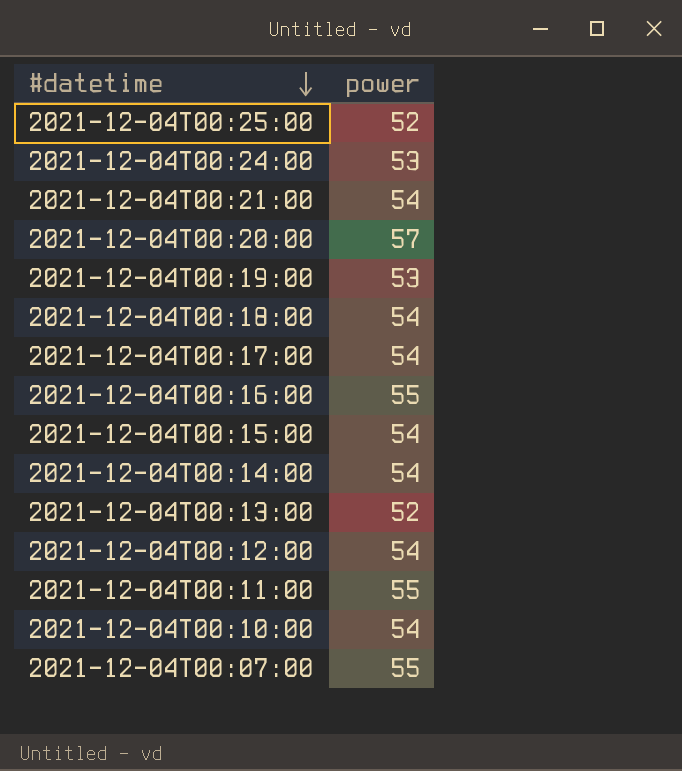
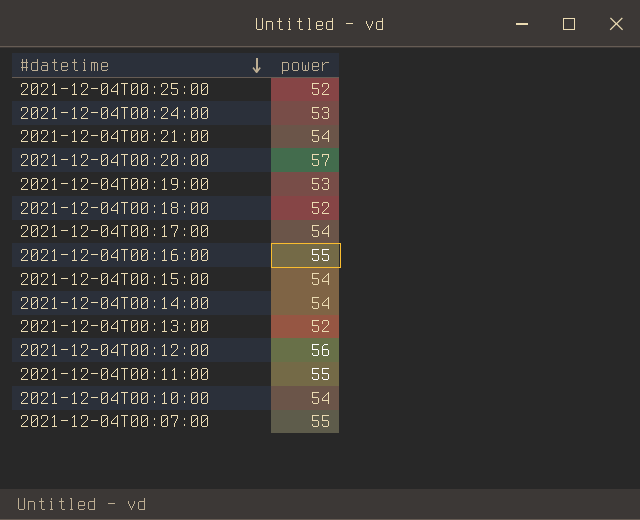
2021-12-04T00:18:00 | power: 54 -> 52
2021-12-04T00:12:00 | power: 54 -> 56

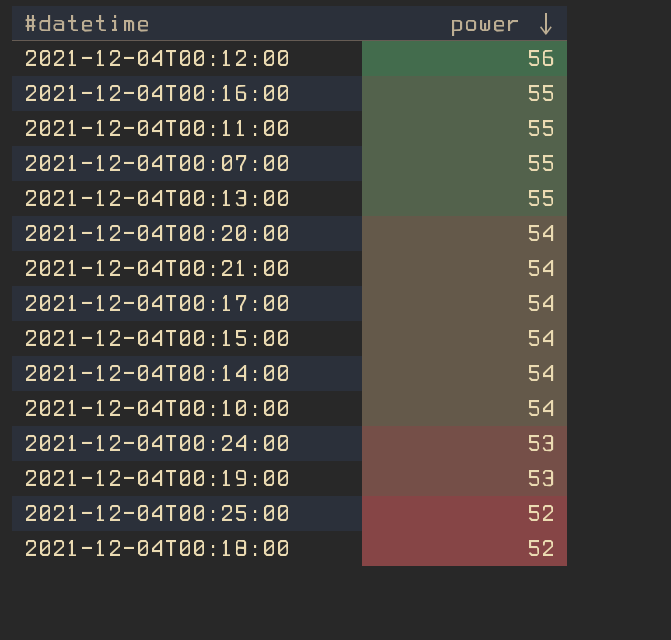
row order: #datetime descending -> power descending
2021-12-04T00:13:00 | power: 52 -> 55
2021-12-04T00:20:00 | power: 57 -> 54

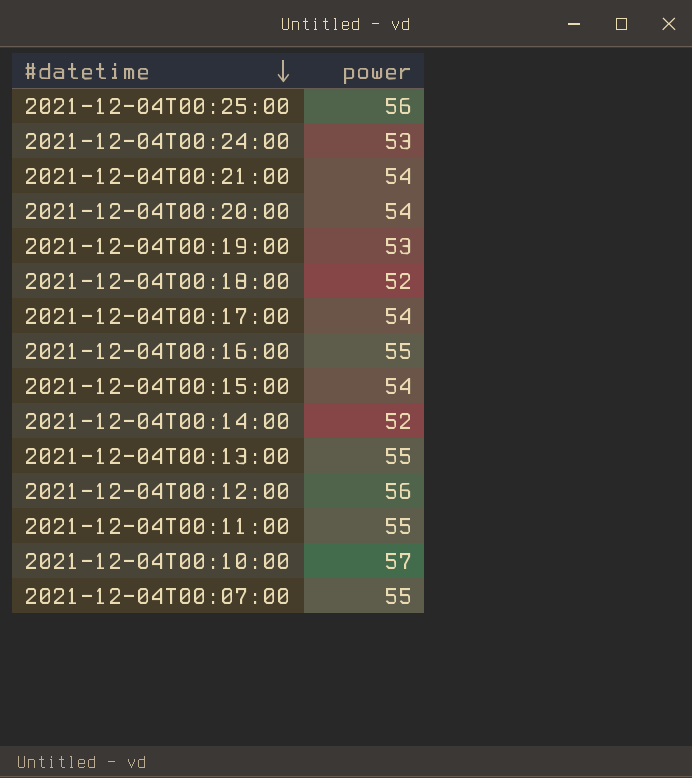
row order: power descending -> #datetime descending
2021-12-04T00:25:00 | power: 52 -> 56
2021-12-04T00:14:00 | power: 54 -> 52
2021-12-04T00:10:00 | power: 54 -> 57

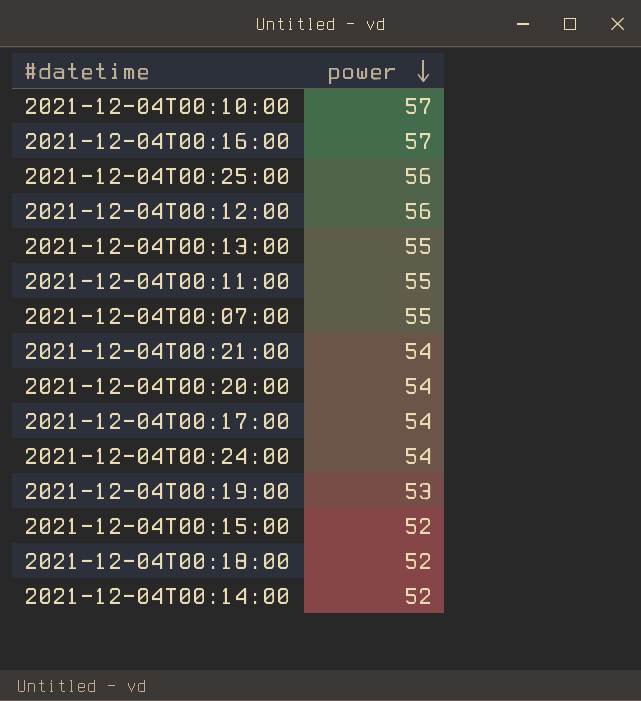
row order: #datetime descending -> power descending
2021-12-04T00:16:00 | power: 55 -> 57
2021-12-04T00:24:00 | power: 53 -> 54
2021-12-04T00:15:00 | power: 54 -> 52

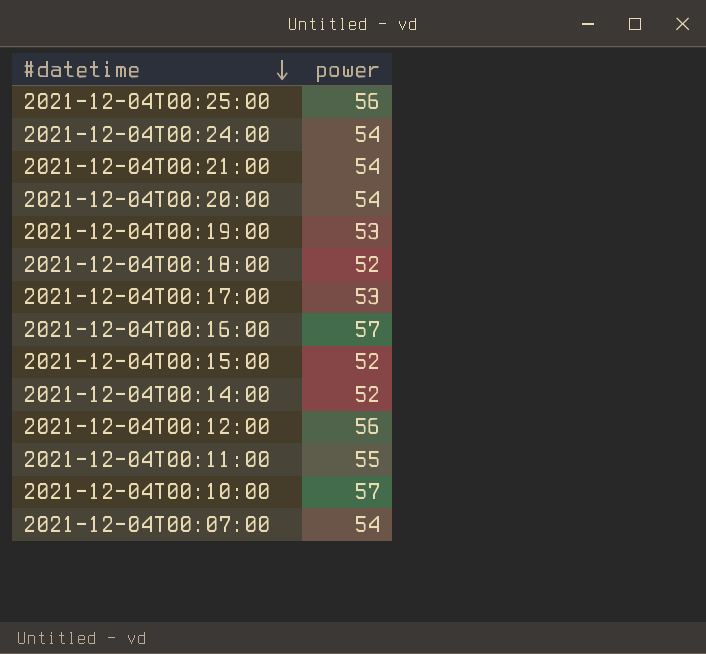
row order: power descending -> #datetime descending
row 2021-12-04T00:13:00: 55 -> none
2021-12-04T00:17:00 | power: 54 -> 53
2021-12-04T00:07:00 | power: 55 -> 54

